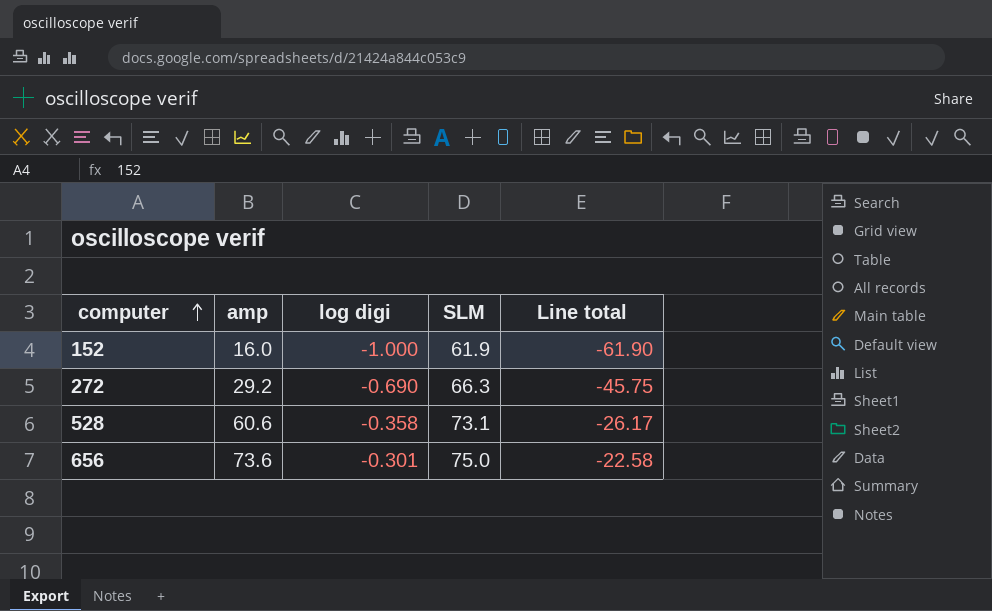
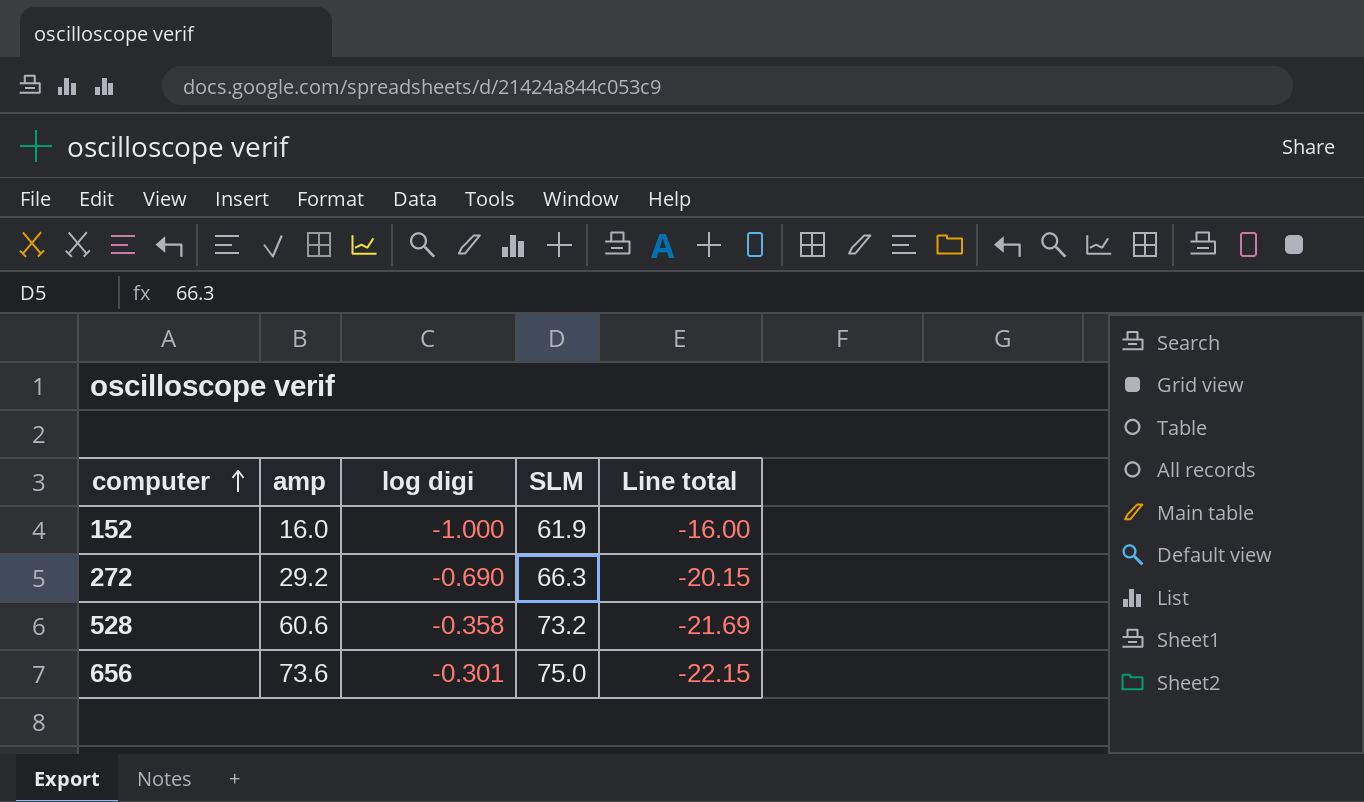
column Line total | formula: [log digi] * [SLM] -> [amp] * [log digi]
528 | SLM: 73.1 -> 73.2

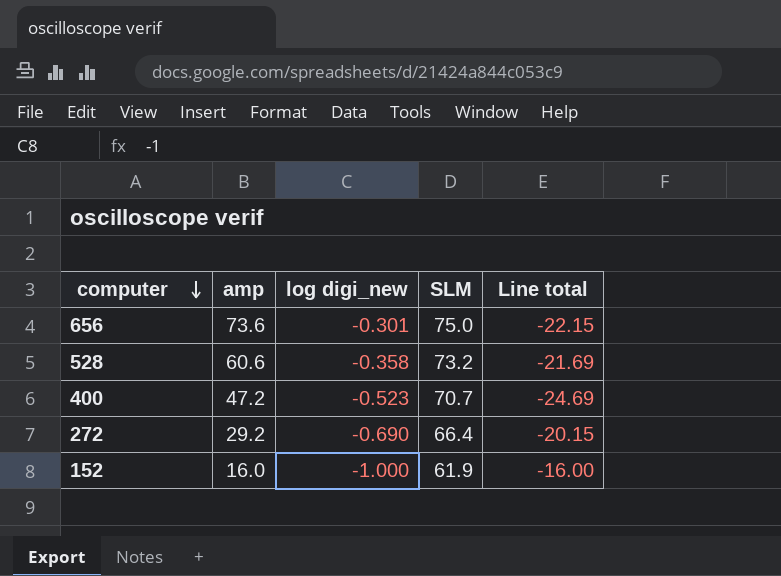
row order: computer ascending -> computer descending
column name: log digi -> log digi_new
row 400: none -> 47.2 | -0.523 | 70.7 | -24.69
272 | SLM: 66.3 -> 66.4

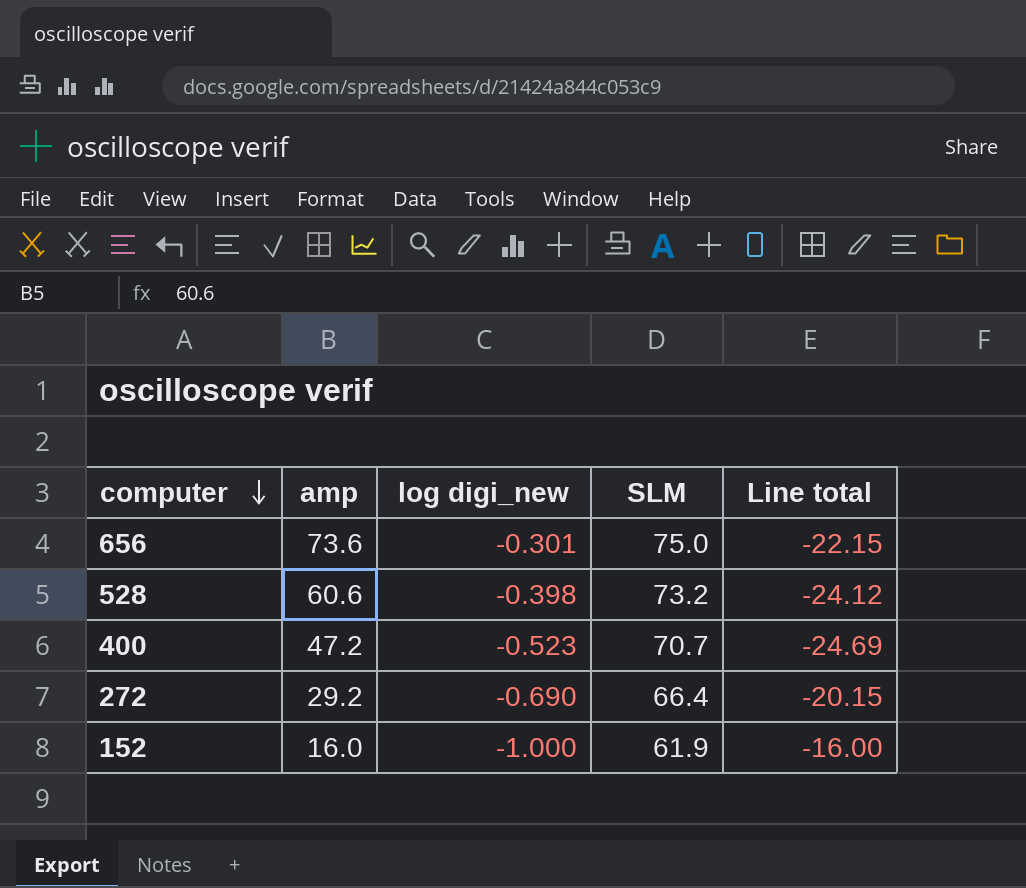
528 | log digi_new: -0.358 -> -0.398
528 | Line total: -21.69 -> -24.12

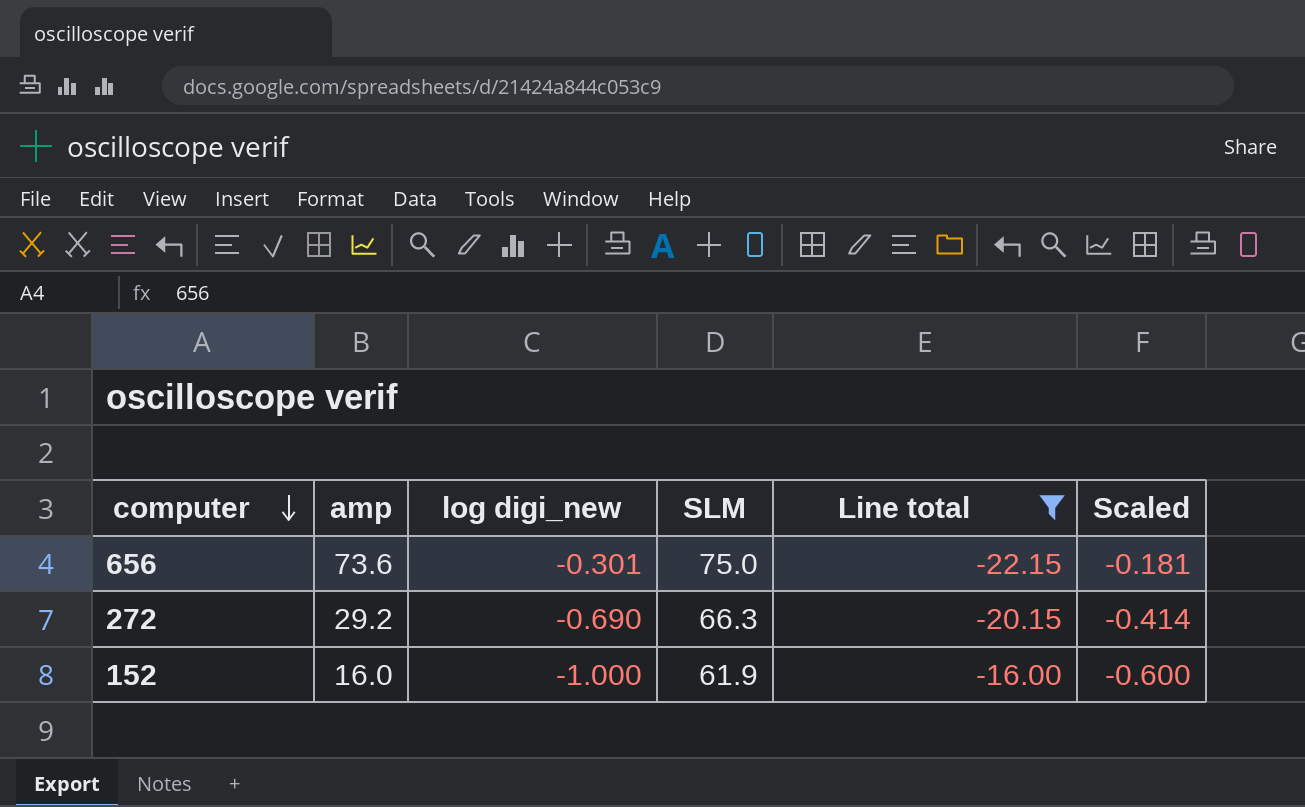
filter: none -> Line total >= -22.15
column Scaled | formula: none -> [log digi_new] * 0.6
272 | SLM: 66.4 -> 66.3

